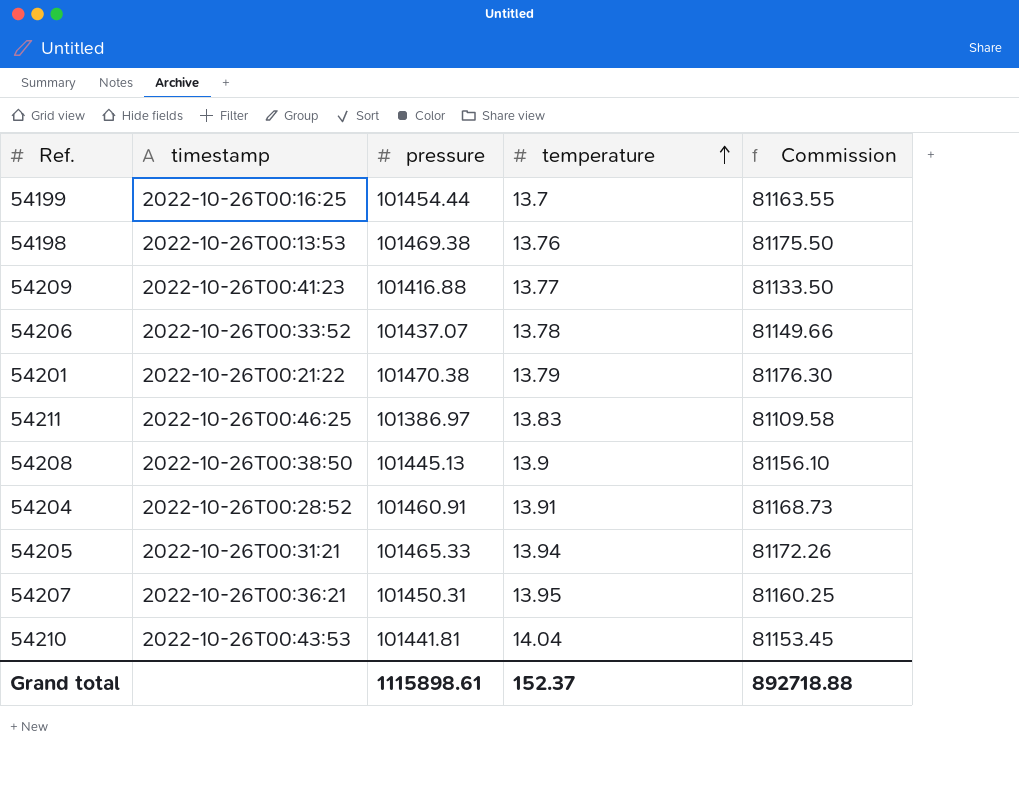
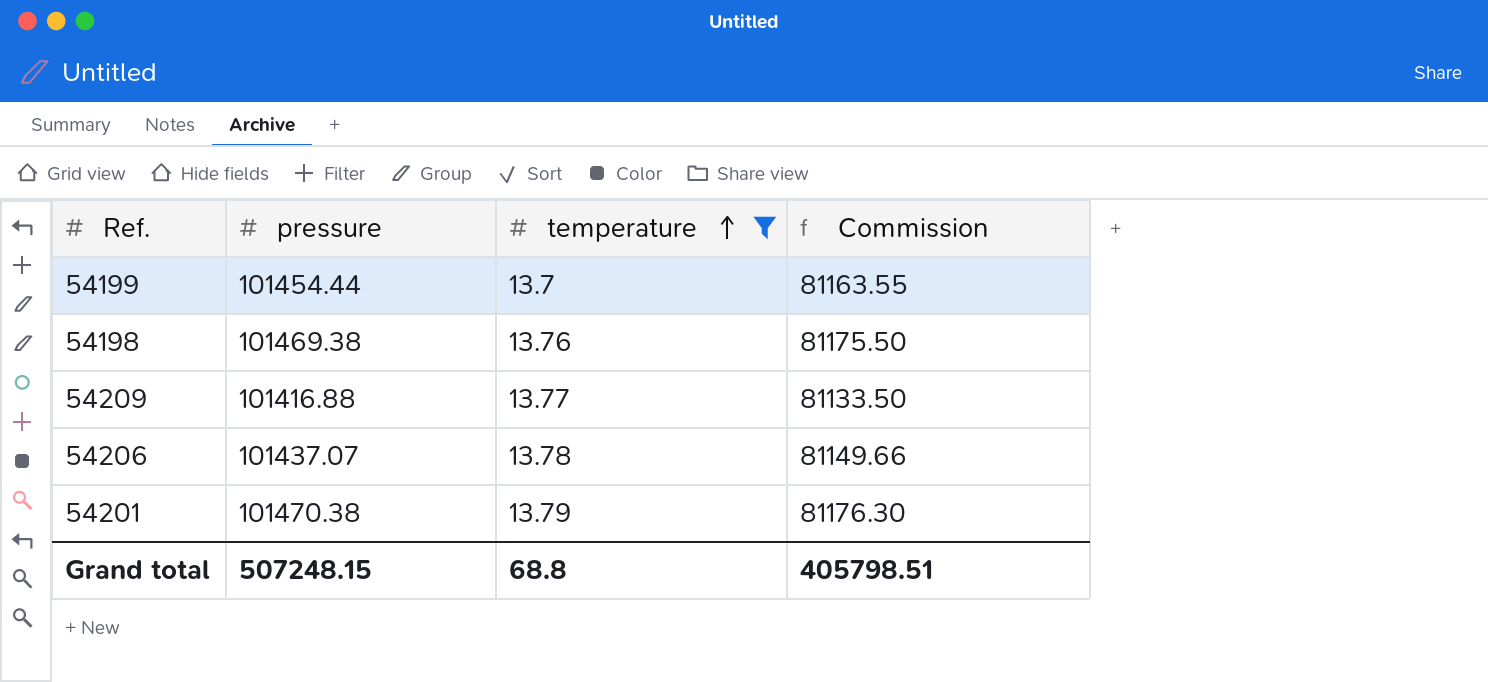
filter: none -> temperature <= 13.79
column timestamp | position: 2 -> none
Grand total | pressure: 1115898.61 -> 507248.15
Grand total | temperature: 152.37 -> 68.8
Grand total | Commission: 892718.88 -> 405798.51

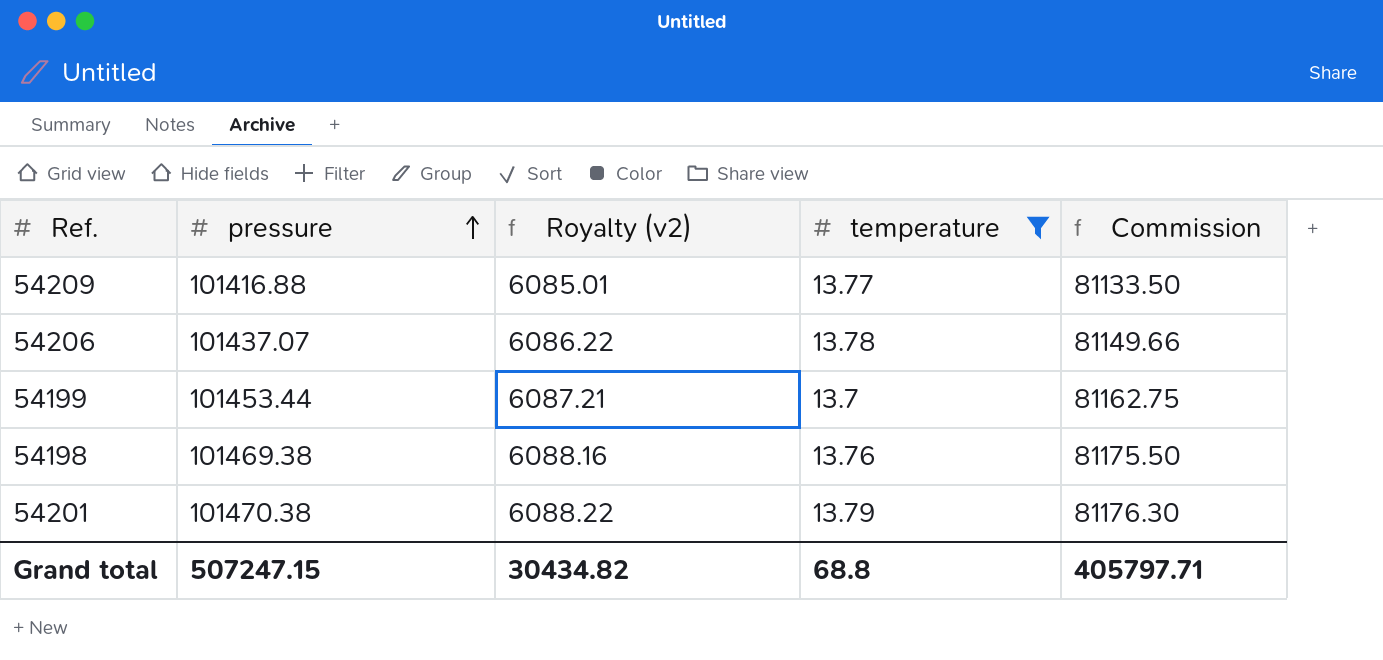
row order: temperature ascending -> pressure ascending
column Royalty (v2) | formula: none -> [pressure] * 0.06
54199 | pressure: 101454.44 -> 101453.44
54199 | Commission: 81163.55 -> 81162.75
Grand total | pressure: 507248.15 -> 507247.15
Grand total | Commission: 405798.51 -> 405797.71

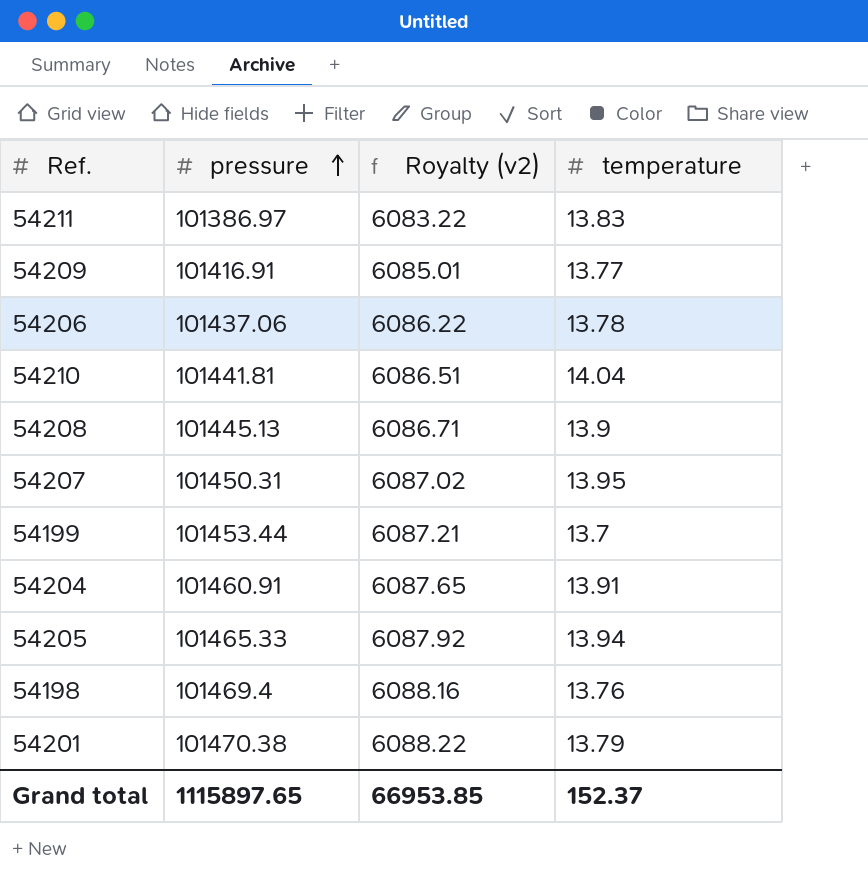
filter: temperature <= 13.79 -> none
column Commission | formula: [pressure] * 0.8 -> none
54209 | pressure: 101416.88 -> 101416.91
54206 | pressure: 101437.07 -> 101437.06
54198 | pressure: 101469.38 -> 101469.4
Grand total | pressure: 507247.15 -> 1115897.65
Grand total | Royalty (v2): 30434.82 -> 66953.85
Grand total | temperature: 68.8 -> 152.37

